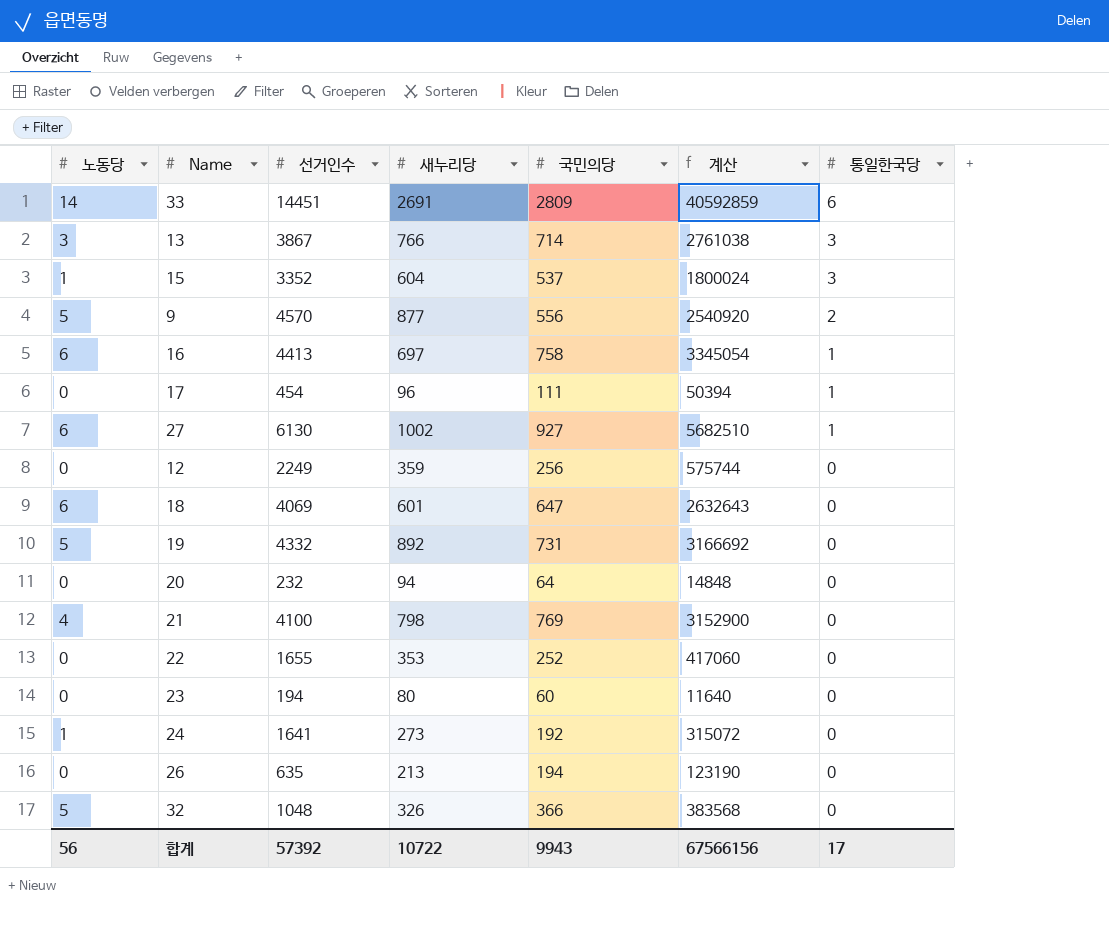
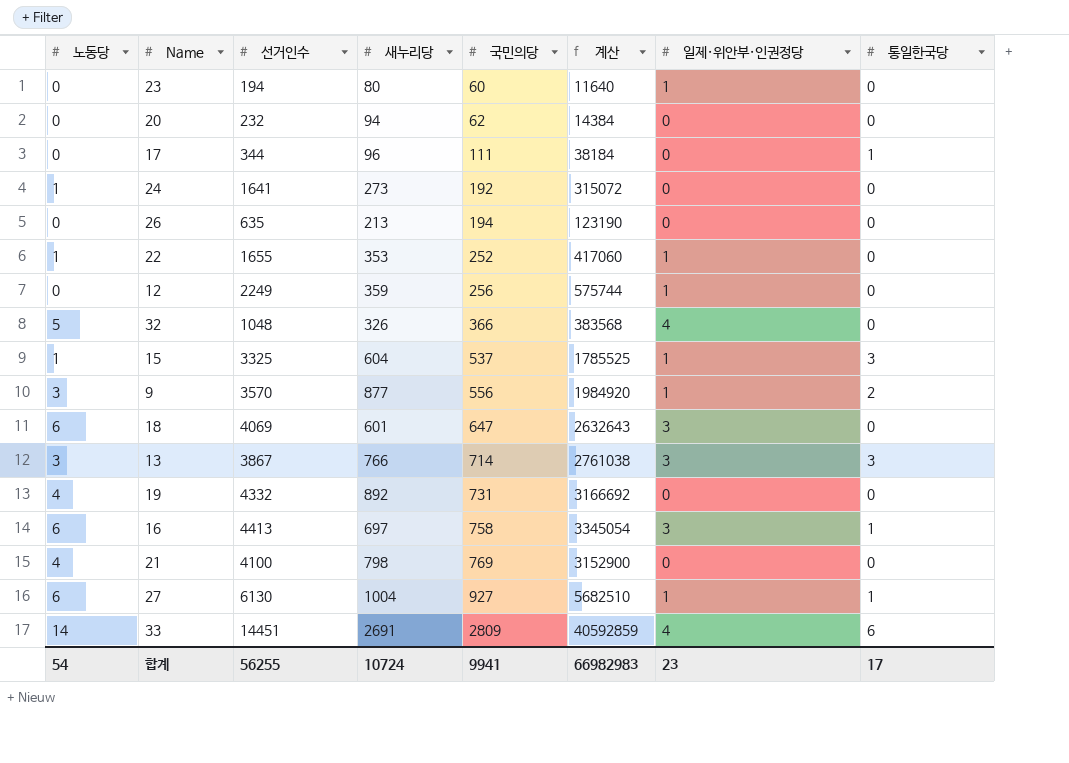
row order: 통일한국당 descending -> 국민의당 ascending
column 일제·위안부·인권정당 | position: none -> 7
20 | 국민의당: 64 -> 62
20 | 계산: 14848 -> 14384
17 | 선거인수: 454 -> 344
17 | 계산: 50394 -> 38184
22 | 노동당: 0 -> 1
15 | 선거인수: 3352 -> 3325
15 | 계산: 1800024 -> 1785525
9 | 노동당: 5 -> 3
9 | 선거인수: 4570 -> 3570
9 | 계산: 2540920 -> 1984920
19 | 노동당: 5 -> 4
27 | 새누리당: 1002 -> 1004
합계 | 노동당: 56 -> 54
합계 | 선거인수: 57392 -> 56255
합계 | 새누리당: 10722 -> 10724
합계 | 국민의당: 9943 -> 9941
합계 | 계산: 67566156 -> 66982983

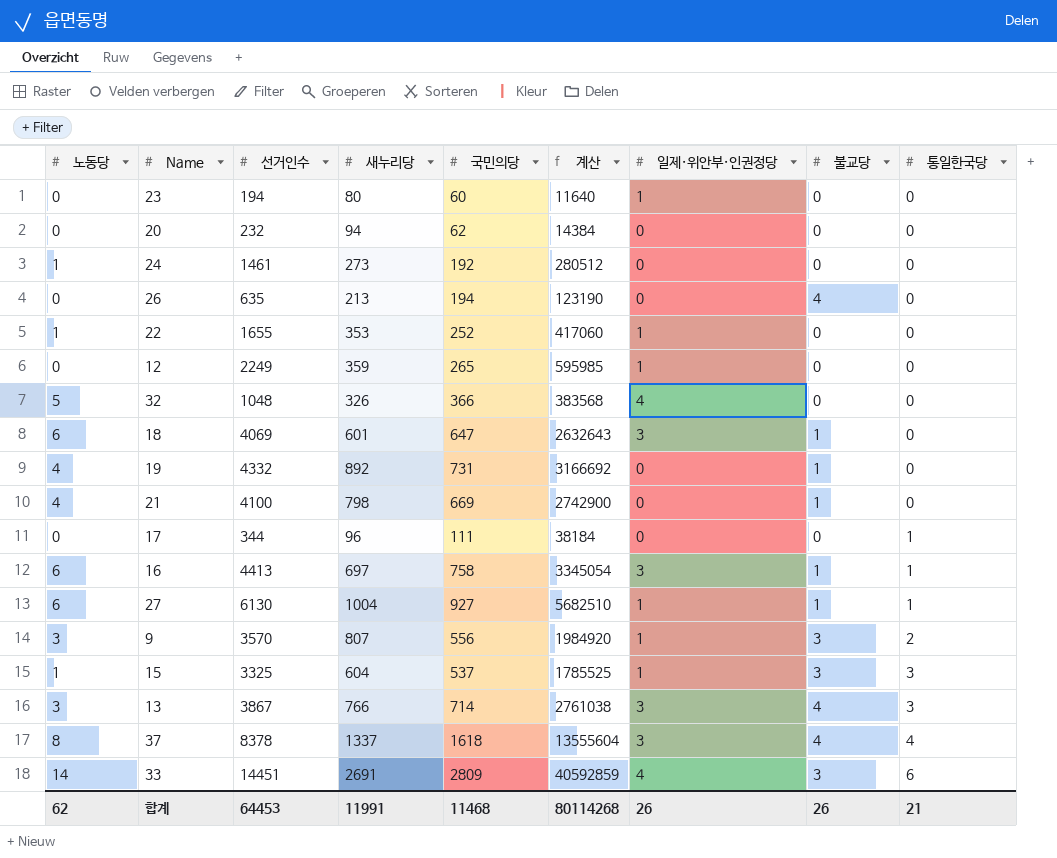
row order: 국민의당 ascending -> 통일한국당 ascending
column 불교당 | position: none -> 8
24 | 선거인수: 1641 -> 1461
24 | 계산: 315072 -> 280512
12 | 국민의당: 256 -> 265
12 | 계산: 575744 -> 595985
21 | 국민의당: 769 -> 669
21 | 계산: 3152900 -> 2742900
9 | 새누리당: 877 -> 807
row 37: none -> 8 | 8378 | 1337 | 1618 | 13555604 | 3 | 4 | 4
합계 | 노동당: 54 -> 62
합계 | 선거인수: 56255 -> 64453
합계 | 새누리당: 10724 -> 11991
합계 | 국민의당: 9941 -> 11468
합계 | 계산: 66982983 -> 80114268
합계 | 일제·위안부·인권정당: 23 -> 26
합계 | 통일한국당: 17 -> 21

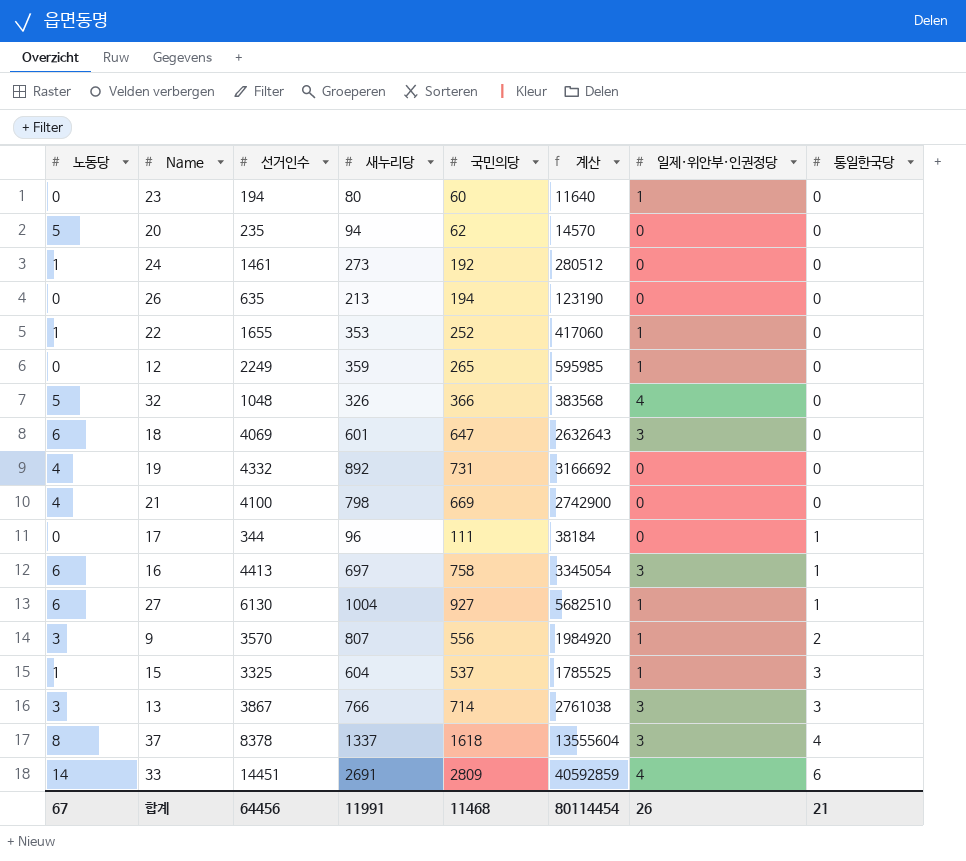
column 불교당 | position: 8 -> none
20 | 노동당: 0 -> 5
20 | 선거인수: 232 -> 235
20 | 계산: 14384 -> 14570
합계 | 노동당: 62 -> 67
합계 | 선거인수: 64453 -> 64456
합계 | 계산: 80114268 -> 80114454

